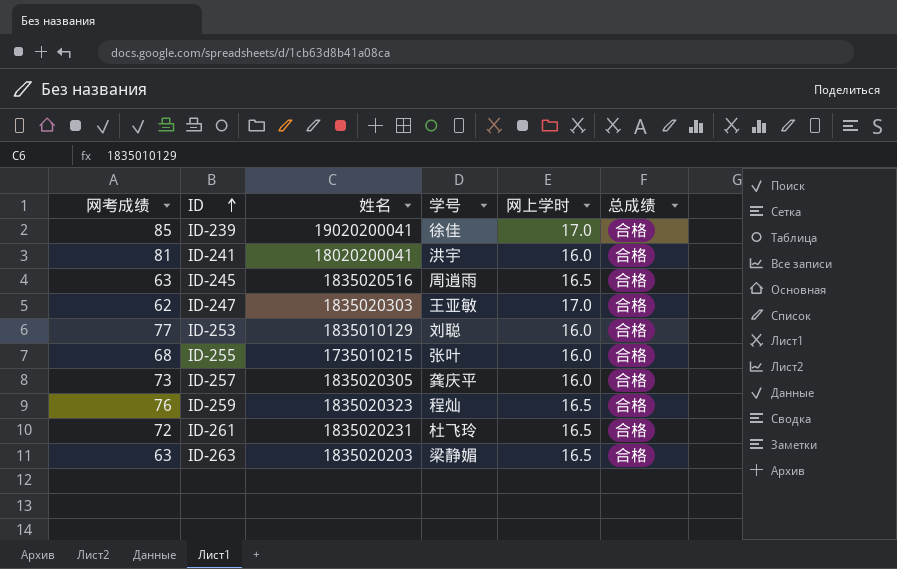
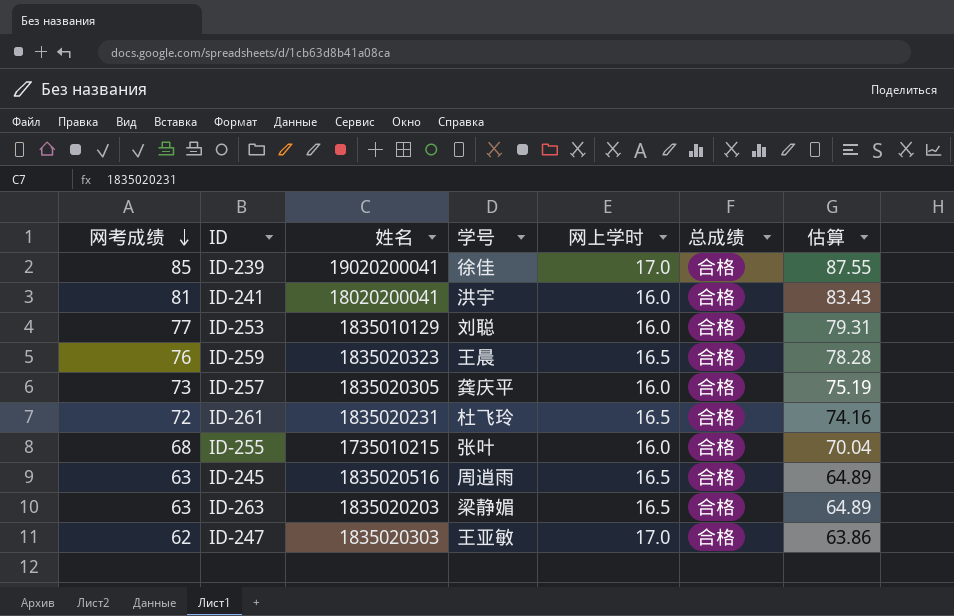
row order: ID ascending -> 网考成绩 descending
column 估算 | formula: none -> [网考成绩] * 1.03
ID-259 | 学号: 程灿 -> 王晨

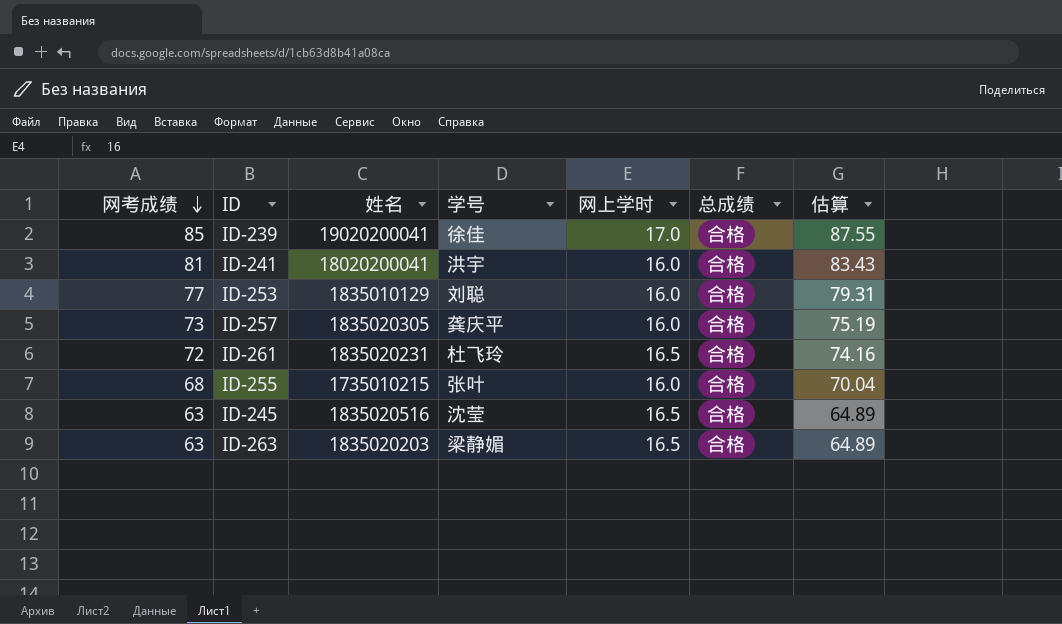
row ID-259: 76 | 1835020323 | 王晨 | 16.5 | 合格 | 78.28 -> none
row ID-247: 62 | 1835020303 | 王亚敏 | 17.0 | 合格 | 63.86 -> none
ID-245 | 学号: 周逍雨 -> 沈莹

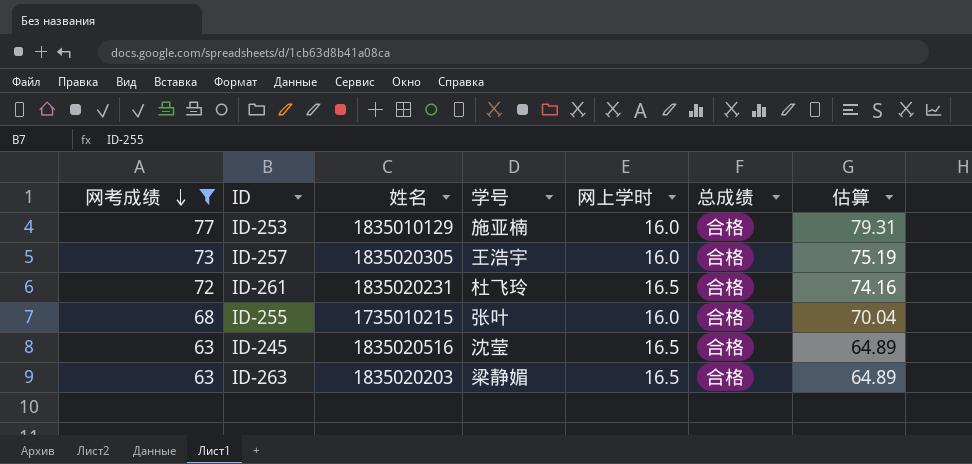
filter: none -> 网考成绩 <= 77
ID-253 | 学号: 刘聪 -> 施亚楠
ID-257 | 学号: 龚庆平 -> 王浩宇

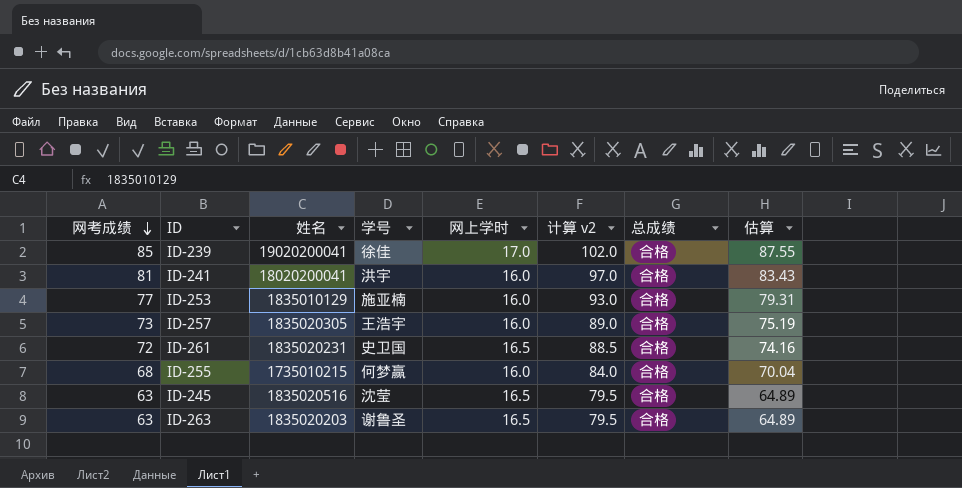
filter: 网考成绩 <= 77 -> none
column 计算 v2 | formula: none -> [网考成绩] + [网上学时]
ID-261 | 学号: 杜飞玲 -> 史卫国
ID-255 | 学号: 张叶 -> 何梦赢
ID-263 | 学号: 梁静媚 -> 谢鲁圣

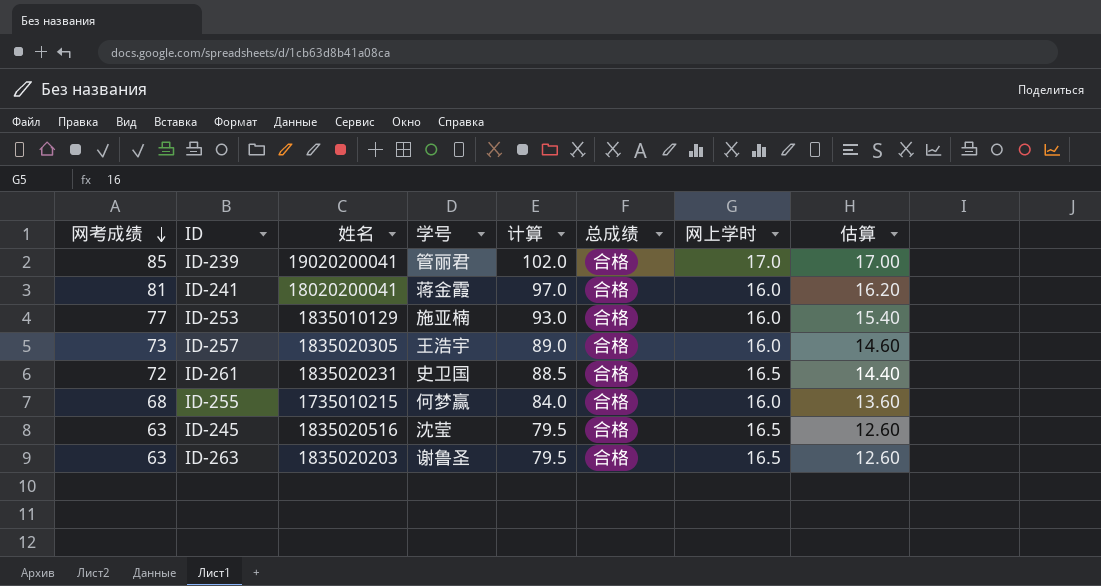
column name: 计算 v2 -> 计算
column 网上学时 | position: 5 -> 7
column 估算 | formula: [网考成绩] * 1.03 -> [网考成绩] * 0.2
ID-239 | 学号: 徐佳 -> 管丽君
ID-241 | 学号: 洪宇 -> 蒋金霞

